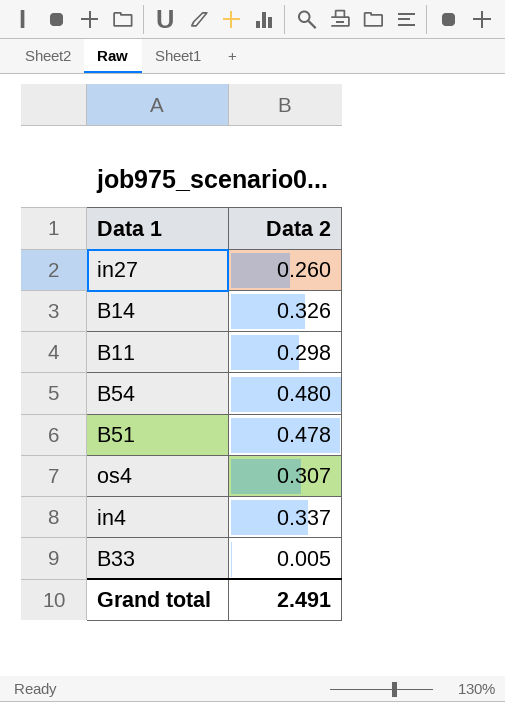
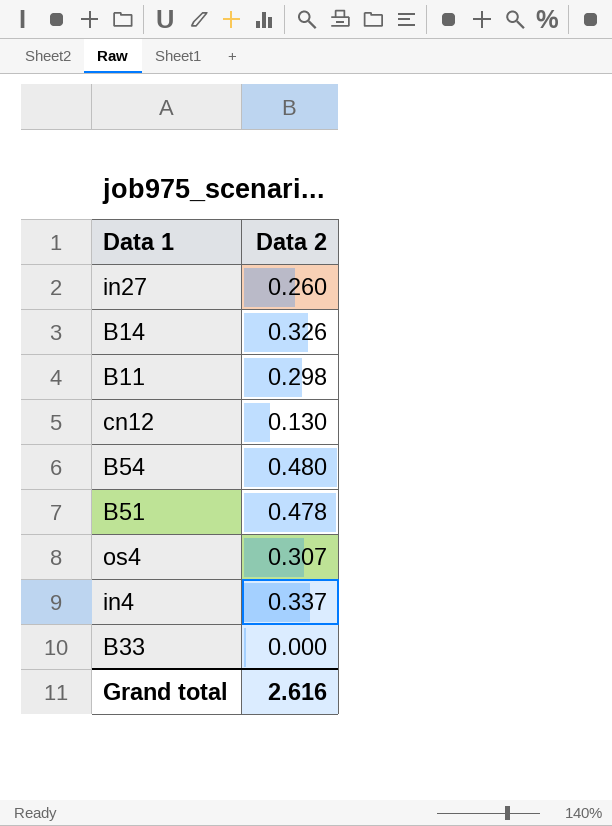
row cn12: none -> 0.130
B33 | Data 2: 0.005 -> 0.000
Grand total | Data 2: 2.491 -> 2.616

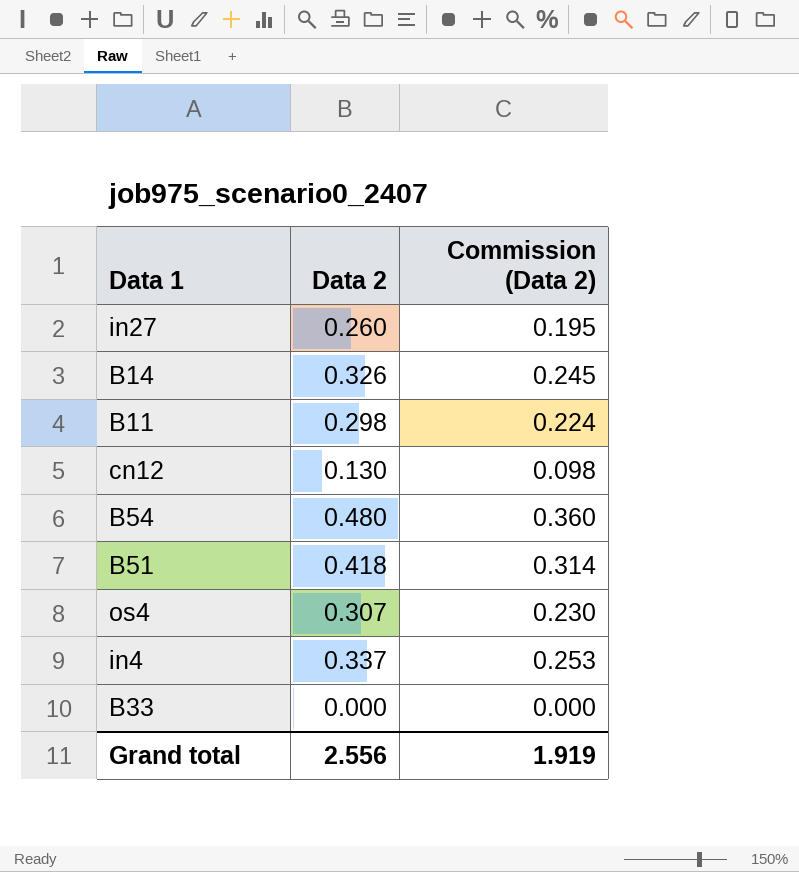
column Commission (Data 2) | formula: none -> [Data 2] * 0.75
B51 | Data 2: 0.478 -> 0.418
Grand total | Data 2: 2.616 -> 2.556

